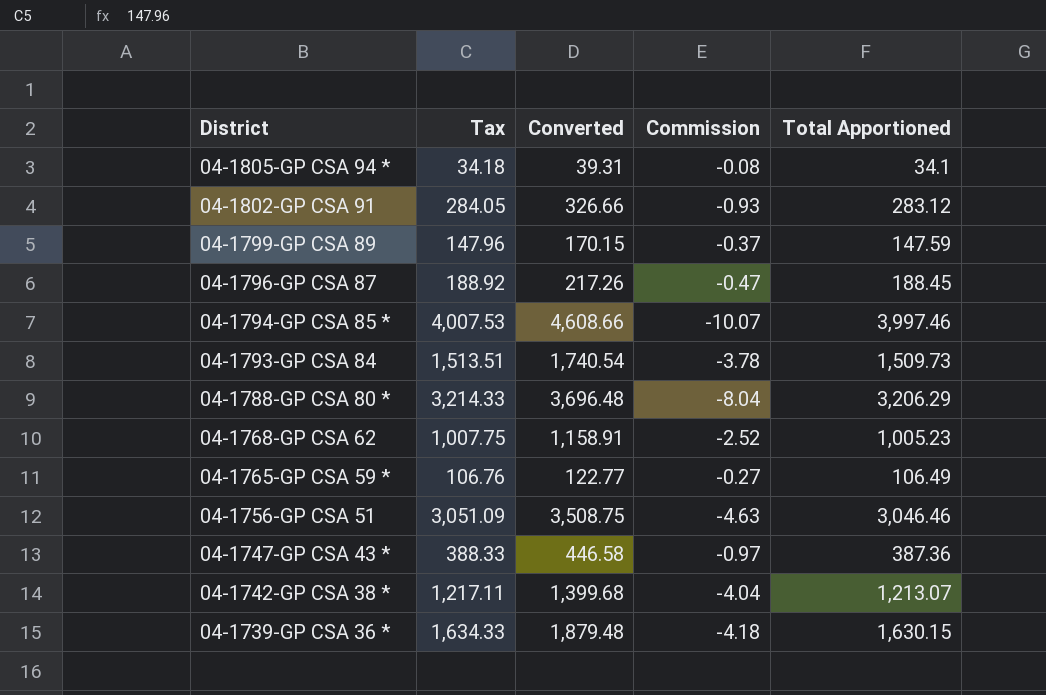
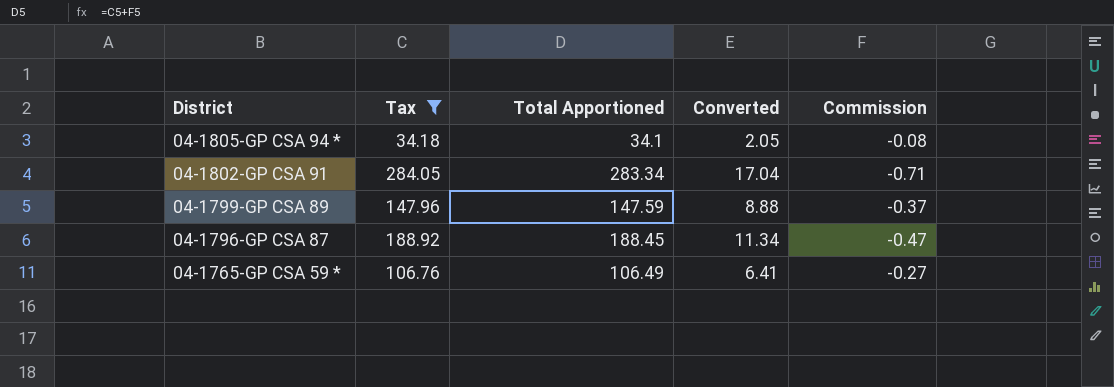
filter: none -> Tax <= 284.05
column Total Apportioned | position: 5 -> 3
column Converted | formula: [Tax] * 1.15 -> [Tax] * 0.06
04-1802-GP CSA 91 | Total Apportioned: 283.12 -> 283.34
04-1802-GP CSA 91 | Commission: -0.93 -> -0.71

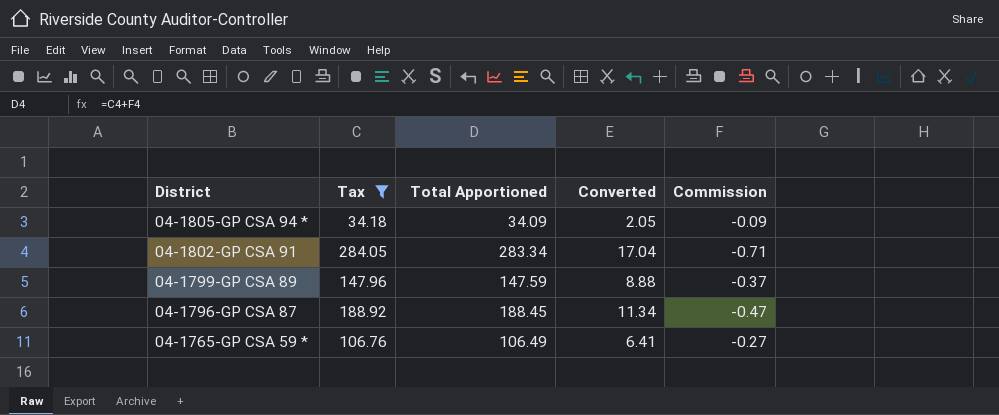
04-1805-GP CSA 94 * | Total Apportioned: 34.1 -> 34.09
04-1805-GP CSA 94 * | Commission: -0.08 -> -0.09

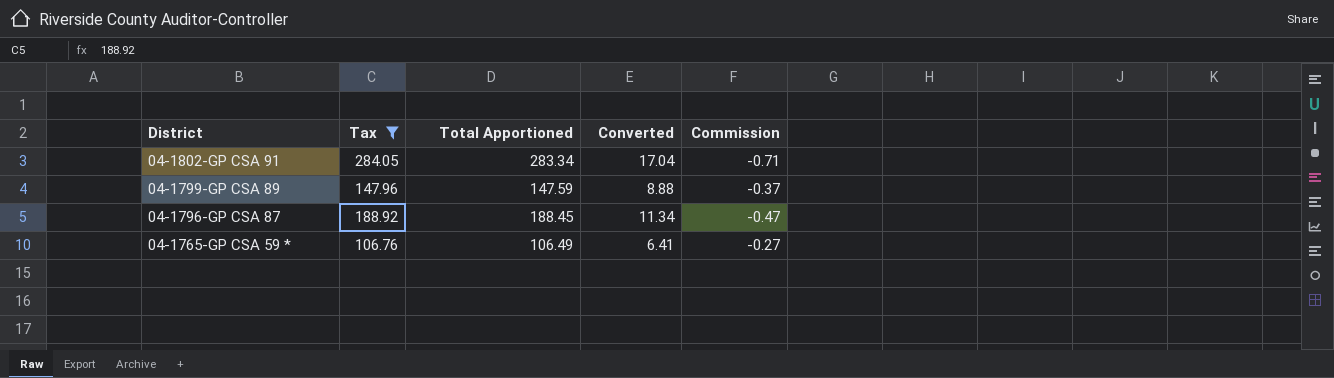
row 04-1805-GP CSA 94 *: 34.18 | 34.09 | 2.05 | -0.09 -> none

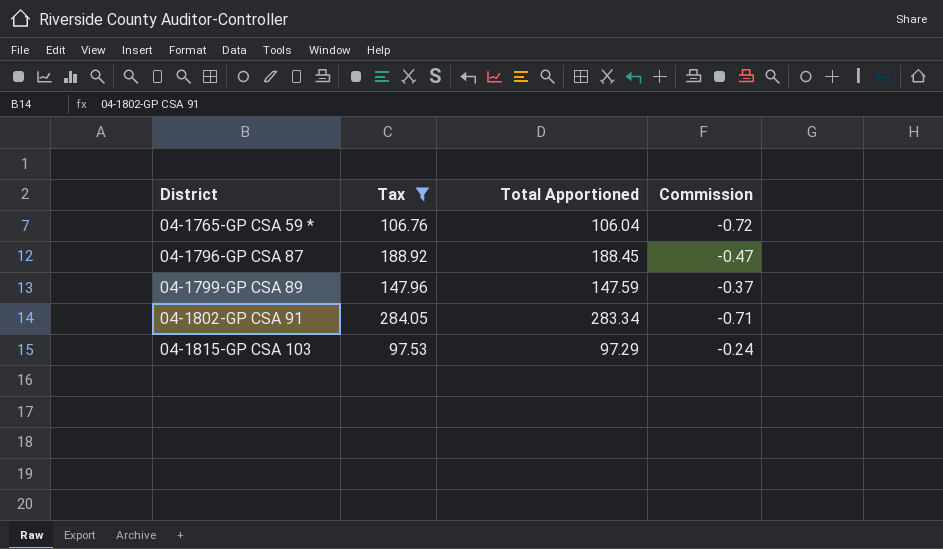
row order: District descending -> District ascending
column Converted | formula: [Tax] * 0.06 -> none
04-1765-GP CSA 59 * | Total Apportioned: 106.49 -> 106.04
04-1765-GP CSA 59 * | Commission: -0.27 -> -0.72
row 04-1815-GP CSA 103: none -> 97.53 | 97.29 | -0.24

